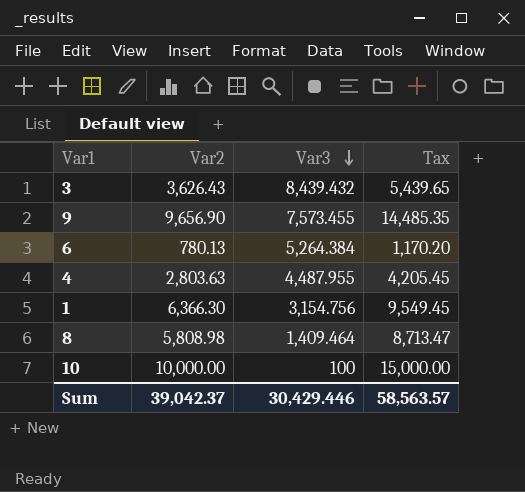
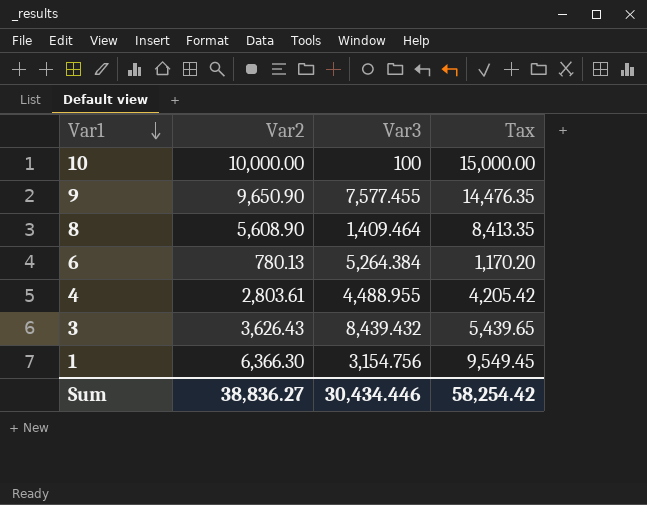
row order: Var3 descending -> Var1 descending
9 | Var2: 9,656.90 -> 9,650.90
9 | Var3: 7,573.455 -> 7,577.455
9 | Tax: 14,485.35 -> 14,476.35
8 | Var2: 5,808.98 -> 5,608.90
8 | Tax: 8,713.47 -> 8,413.35
4 | Var2: 2,803.63 -> 2,803.61
4 | Var3: 4,487.955 -> 4,488.955
4 | Tax: 4,205.45 -> 4,205.42
Sum | Var2: 39,042.37 -> 38,836.27
Sum | Var3: 30,429.446 -> 30,434.446
Sum | Tax: 58,563.57 -> 58,254.42

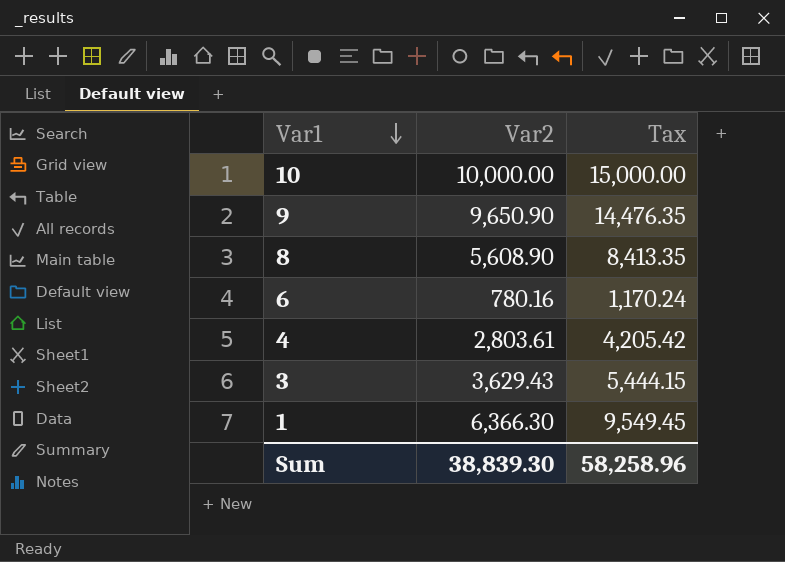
column Var3 | position: 3 -> none
6 | Var2: 780.13 -> 780.16
6 | Tax: 1,170.20 -> 1,170.24
3 | Var2: 3,626.43 -> 3,629.43
3 | Tax: 5,439.65 -> 5,444.15
Sum | Var2: 38,836.27 -> 38,839.30
Sum | Tax: 58,254.42 -> 58,258.96

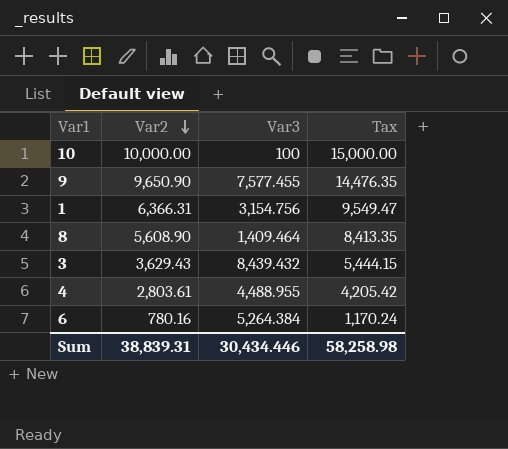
row order: Var1 descending -> Var2 descending
column Var3 | position: none -> 3
1 | Var2: 6,366.30 -> 6,366.31
1 | Tax: 9,549.45 -> 9,549.47
Sum | Var2: 38,839.30 -> 38,839.31
Sum | Tax: 58,258.96 -> 58,258.98

